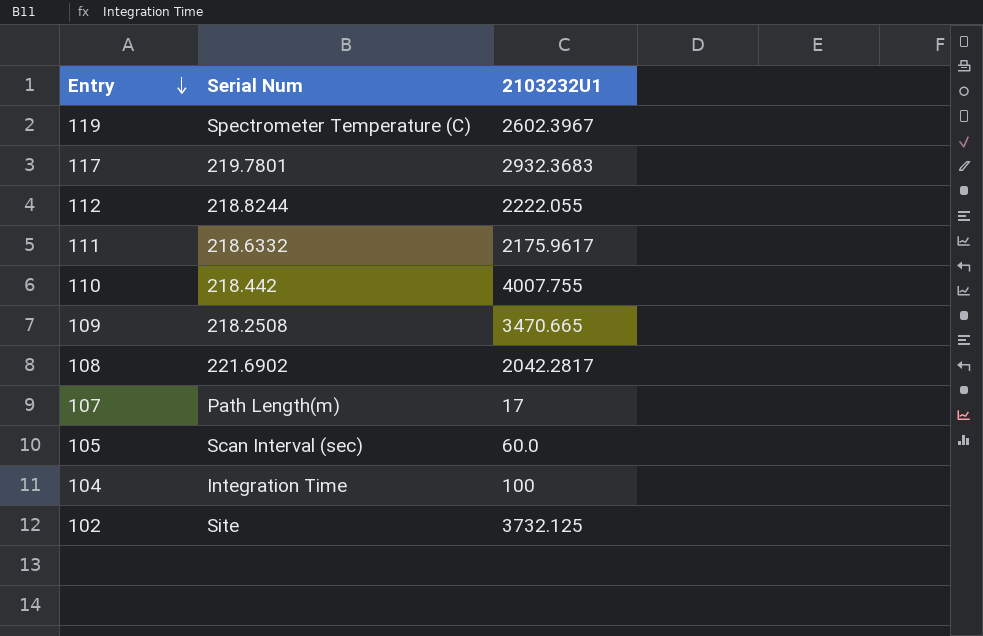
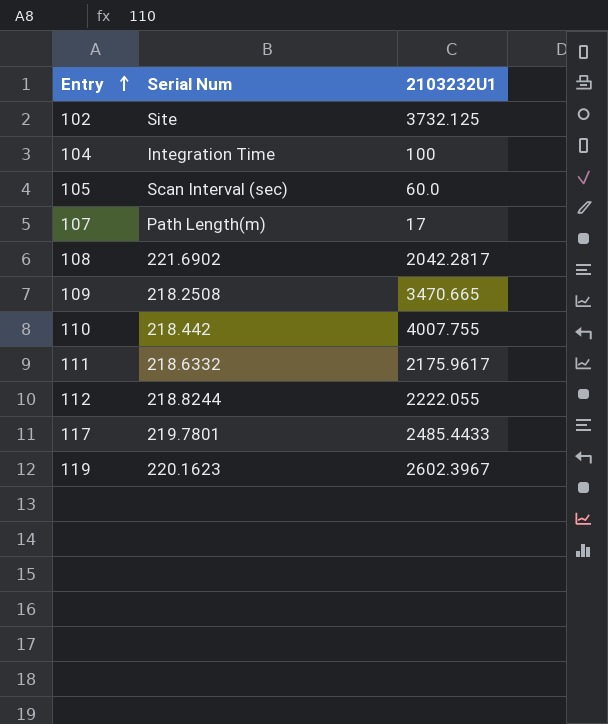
row order: Entry descending -> Entry ascending
117 | 2103232U1: 2932.3683 -> 2485.4433
119 | Serial Num: Spectrometer Temperature (C) -> 220.1623

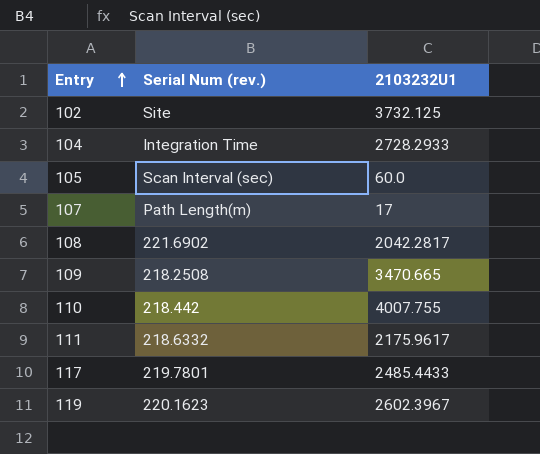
column name: Serial Num -> Serial Num (rev.)
row 112: 218.8244 | 2222.055 -> none
104 | 2103232U1: 100 -> 2728.2933

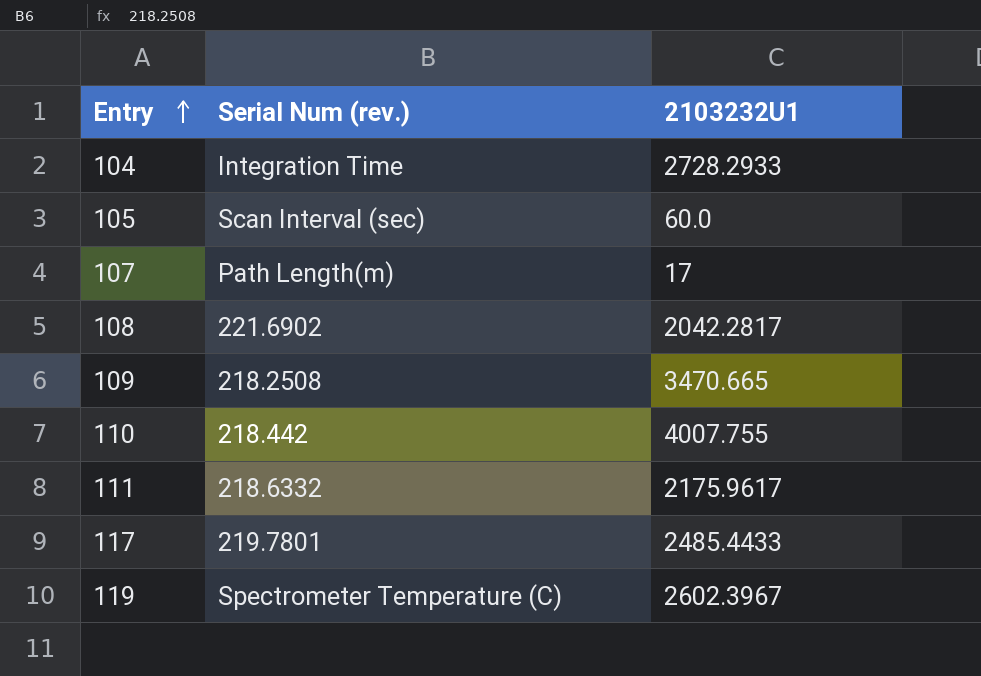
row 102: Site | 3732.125 -> none
119 | Serial Num (rev.): 220.1623 -> Spectrometer Temperature (C)

